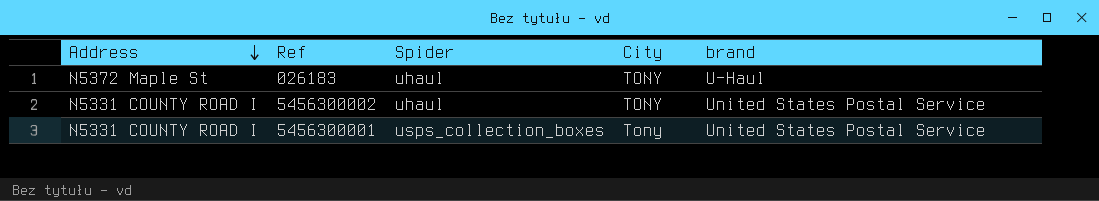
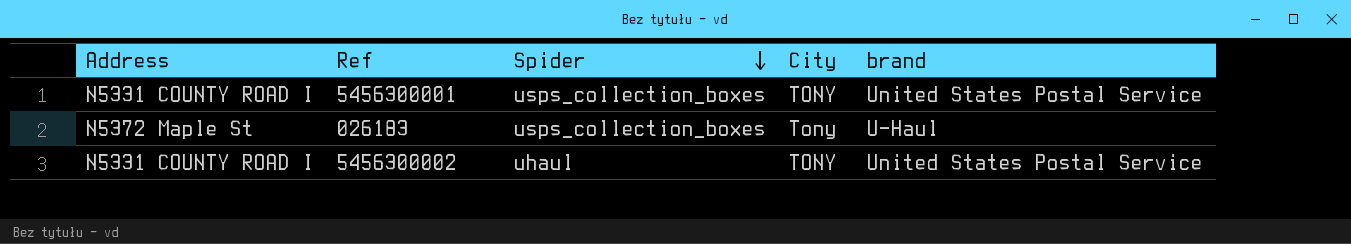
row order: Address descending -> Spider descending
5456300001 | City: Tony -> TONY
026183 | Spider: uhaul -> usps_collection_boxes
026183 | City: TONY -> Tony

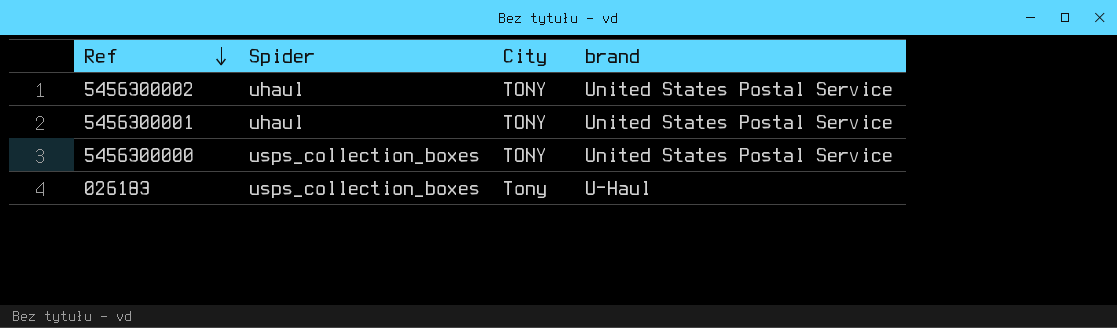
row order: Spider descending -> Ref descending
column Address | position: 1 -> none
5456300001 | Spider: usps_collection_boxes -> uhaul
row 5456300000: none -> usps_collection_boxes | TONY | United States Postal Service

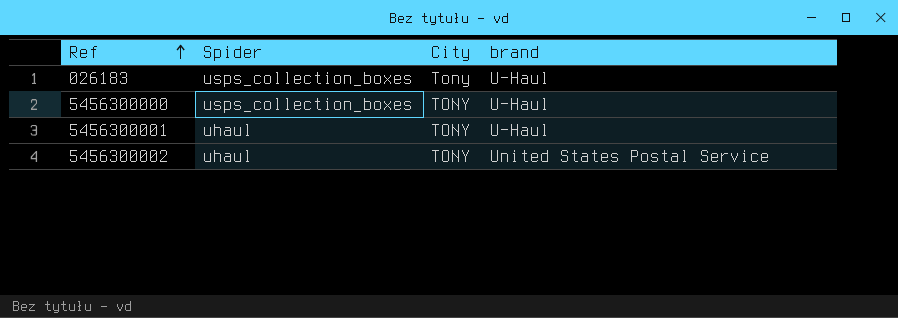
row order: Ref descending -> Ref ascending
5456300000 | brand: United States Postal Service -> U-Haul
5456300001 | brand: United States Postal Service -> U-Haul

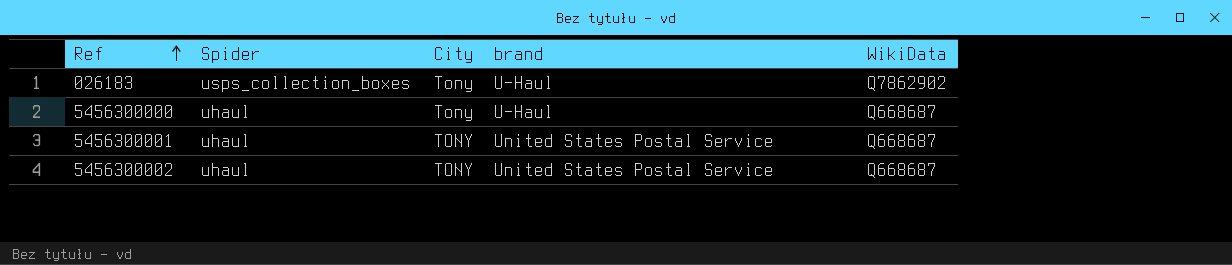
column WikiData | position: none -> 5
5456300000 | Spider: usps_collection_boxes -> uhaul
5456300000 | City: TONY -> Tony
5456300001 | brand: U-Haul -> United States Postal Service

